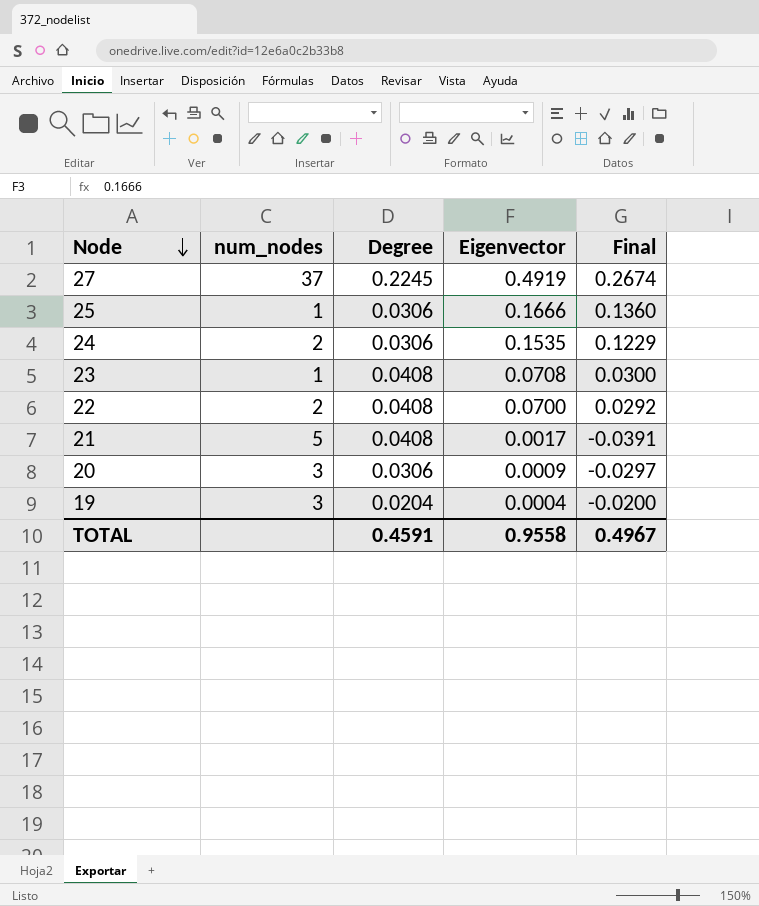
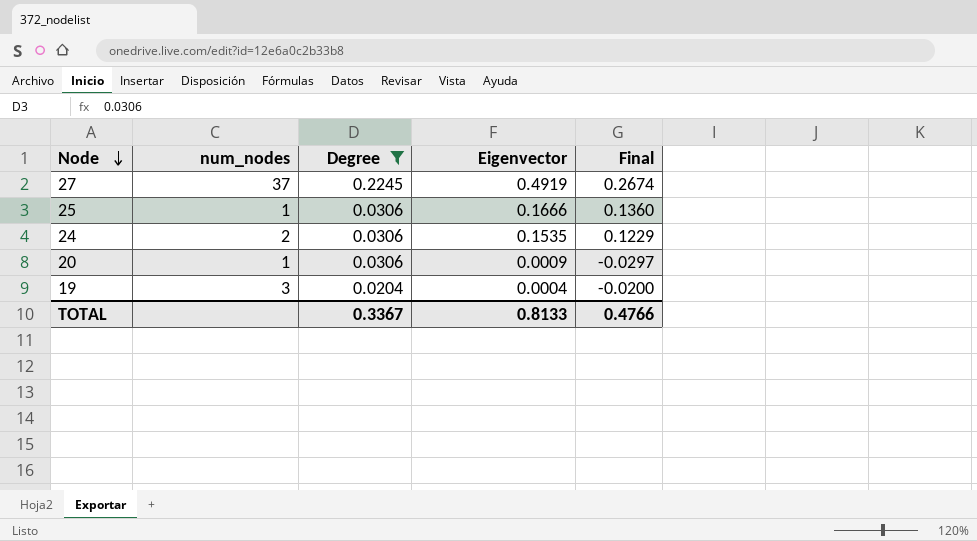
filter: none -> Degree != 0.0408
20 | num_nodes: 3 -> 1
TOTAL | Degree: 0.4591 -> 0.3367
TOTAL | Eigenvector: 0.9558 -> 0.8133
TOTAL | Final: 0.4967 -> 0.4766

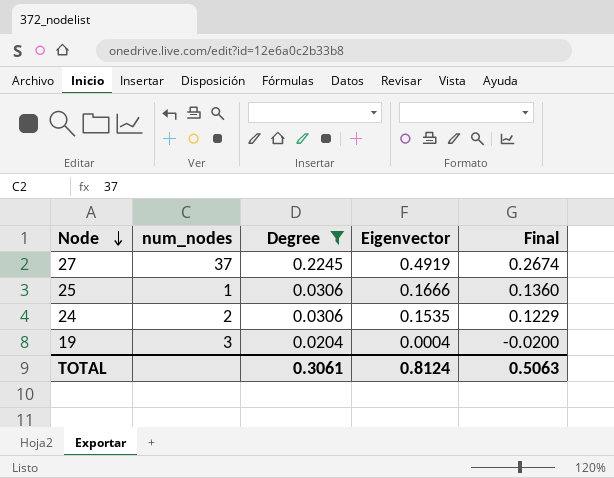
row 20: 1 | 0.0306 | 0.0009 | -0.0297 -> none
TOTAL | Degree: 0.3367 -> 0.3061
TOTAL | Eigenvector: 0.8133 -> 0.8124
TOTAL | Final: 0.4766 -> 0.5063

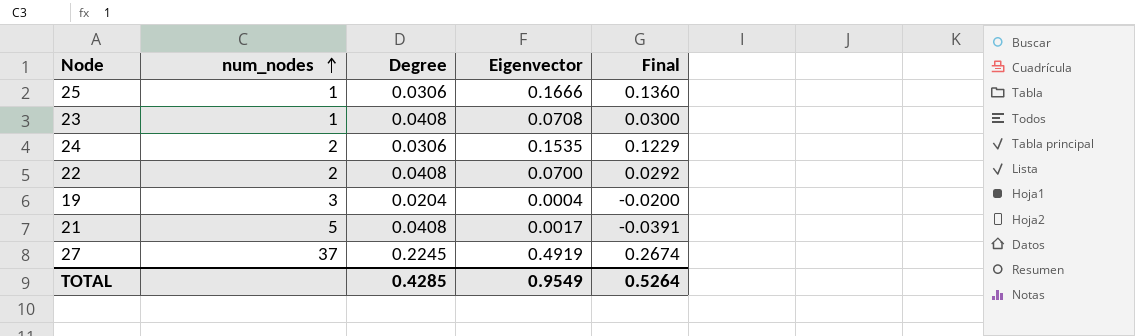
filter: Degree != 0.0408 -> none
row order: Node descending -> num_nodes ascending
TOTAL | Degree: 0.3061 -> 0.4285
TOTAL | Eigenvector: 0.8124 -> 0.9549
TOTAL | Final: 0.5063 -> 0.5264

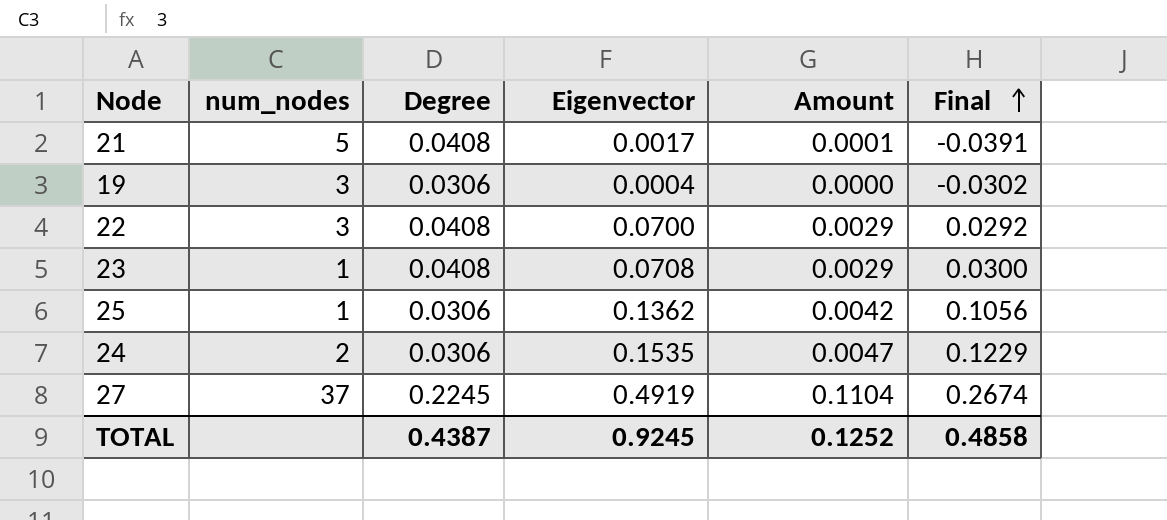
row order: num_nodes ascending -> Final ascending
column Amount | formula: none -> [Degree] * [Eigenvector]
19 | Degree: 0.0204 -> 0.0306
19 | Final: -0.0200 -> -0.0302
22 | num_nodes: 2 -> 3
25 | Eigenvector: 0.1666 -> 0.1362
25 | Final: 0.1360 -> 0.1056
TOTAL | Degree: 0.4285 -> 0.4387
TOTAL | Eigenvector: 0.9549 -> 0.9245
TOTAL | Final: 0.5264 -> 0.4858

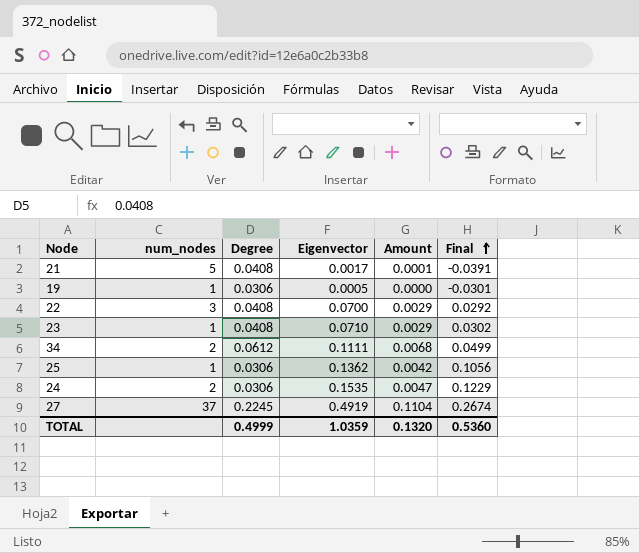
19 | num_nodes: 3 -> 1
19 | Eigenvector: 0.0004 -> 0.0005
19 | Final: -0.0302 -> -0.0301
23 | Eigenvector: 0.0708 -> 0.0710
23 | Final: 0.0300 -> 0.0302
row 34: none -> 2 | 0.0612 | 0.1111 | 0.0068 | 0.0499
TOTAL | Degree: 0.4387 -> 0.4999
TOTAL | Eigenvector: 0.9245 -> 1.0359
TOTAL | Amount: 0.1252 -> 0.1320
TOTAL | Final: 0.4858 -> 0.5360

